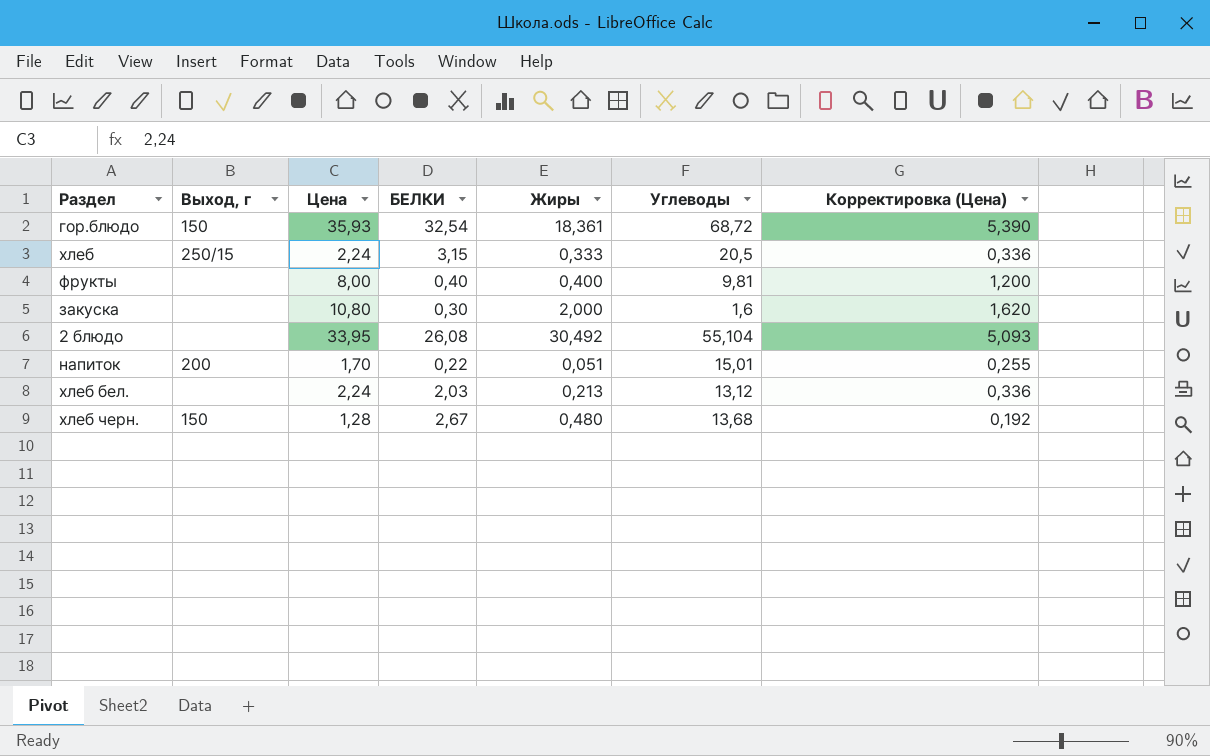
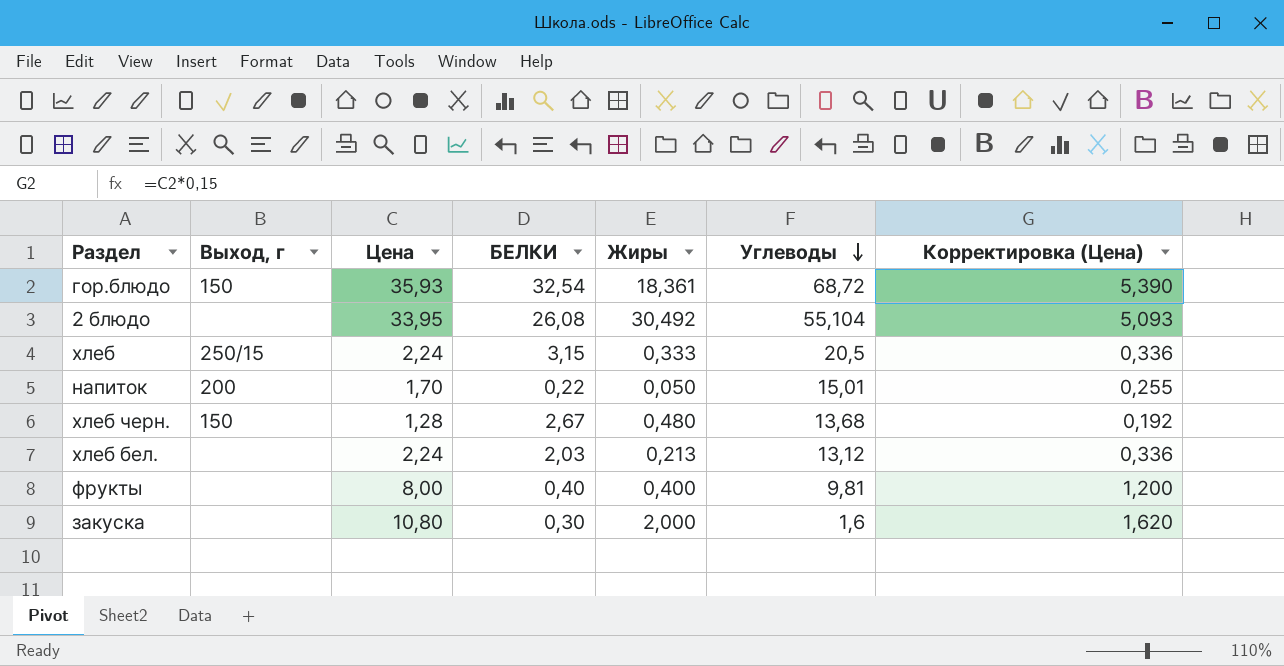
row order: none -> Углеводы descending
напиток | Жиры: 0,051 -> 0,050

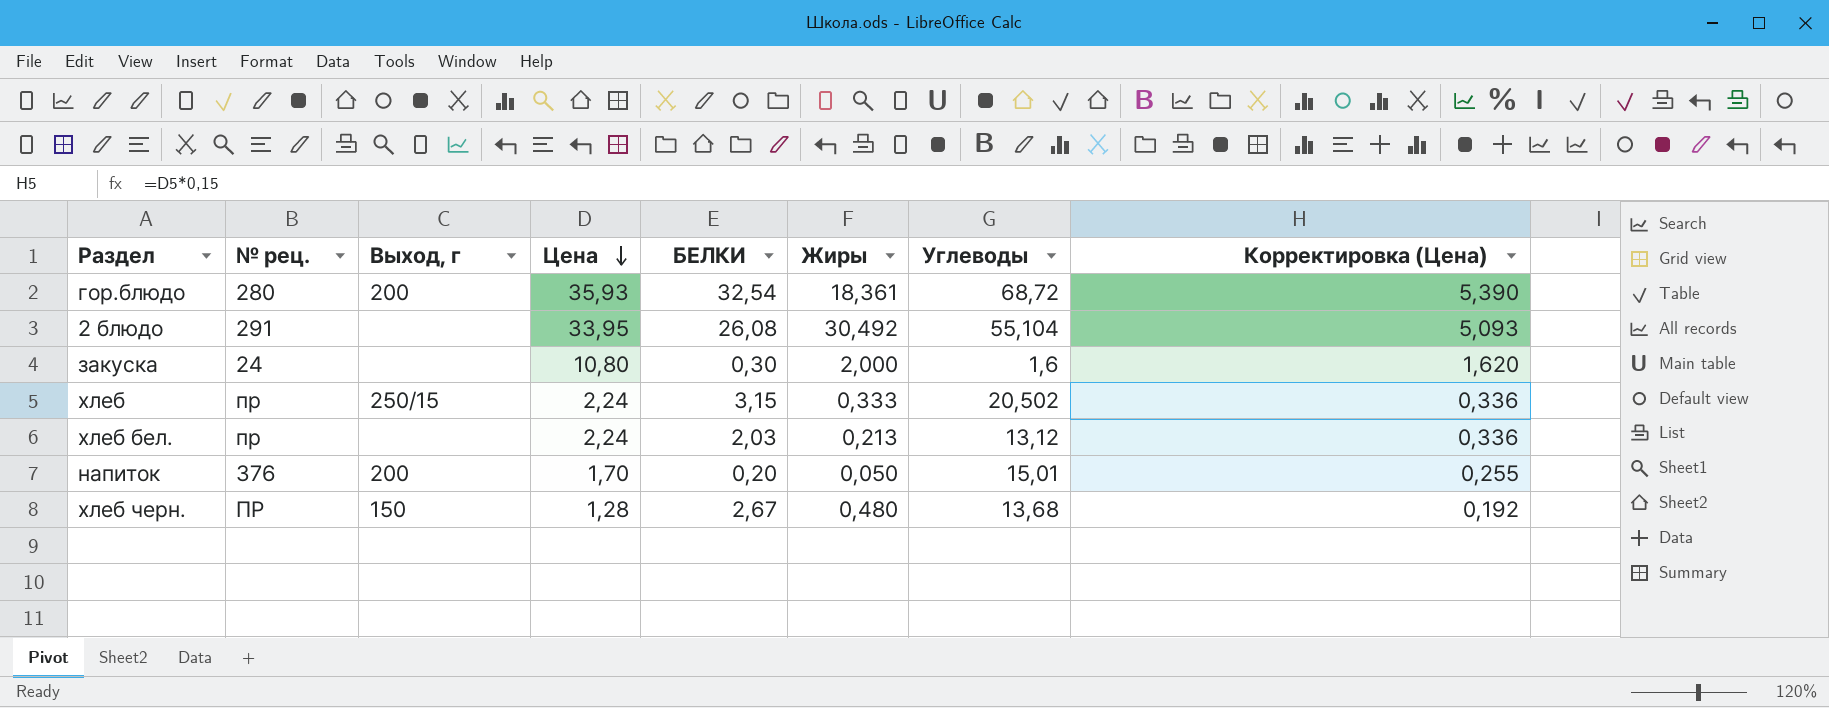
row order: Углеводы descending -> Цена descending
column № рец. | position: none -> 2
row фрукты: none | 8,00 | 0,40 | 0,400 | 9,81 | 1,200 -> none
гор.блюдо | Выход, г: 150 -> 200
хлеб | Углеводы: 20,5 -> 20,502
напиток | БЕЛКИ: 0,22 -> 0,20

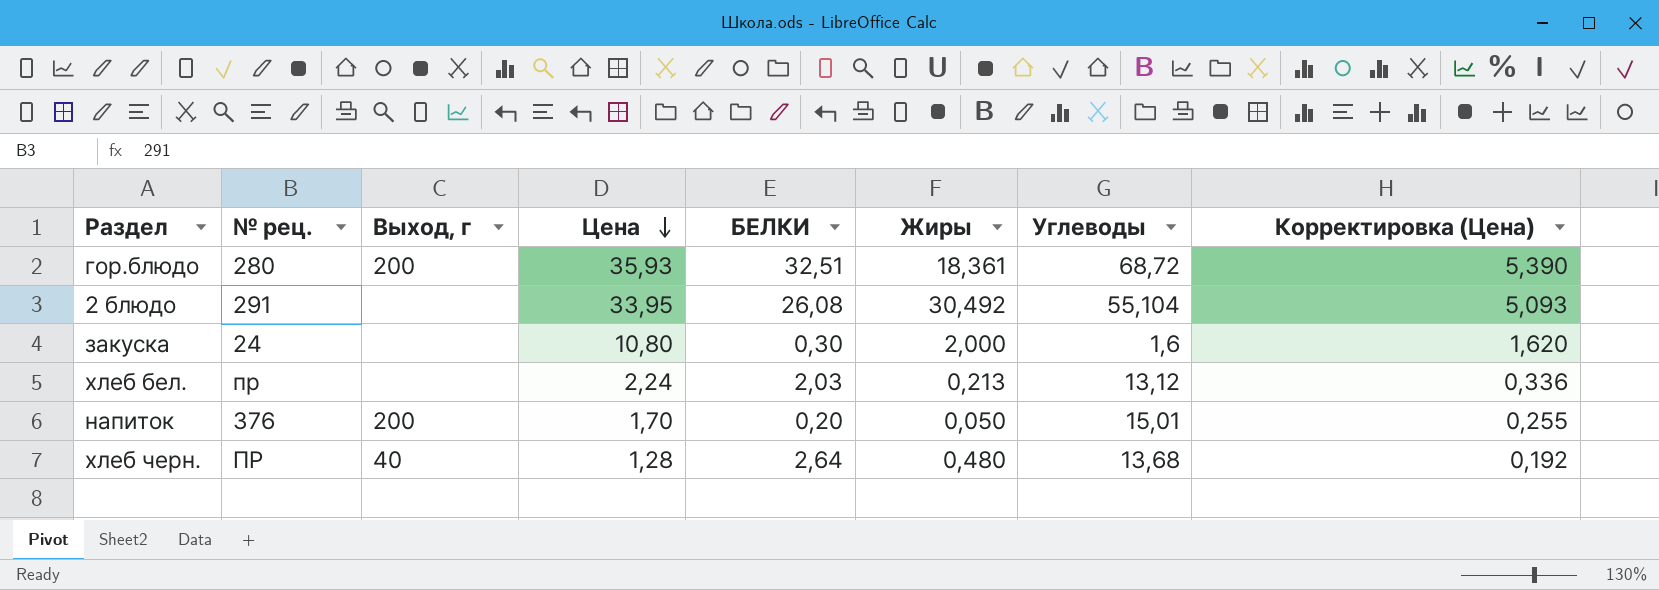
row хлеб: пр | 250/15 | 2,24 | 3,15 | 0,333 | 20,502 | 0,336 -> none
гор.блюдо | БЕЛКИ: 32,54 -> 32,51
хлеб черн. | Выход, г: 150 -> 40
хлеб черн. | БЕЛКИ: 2,67 -> 2,64

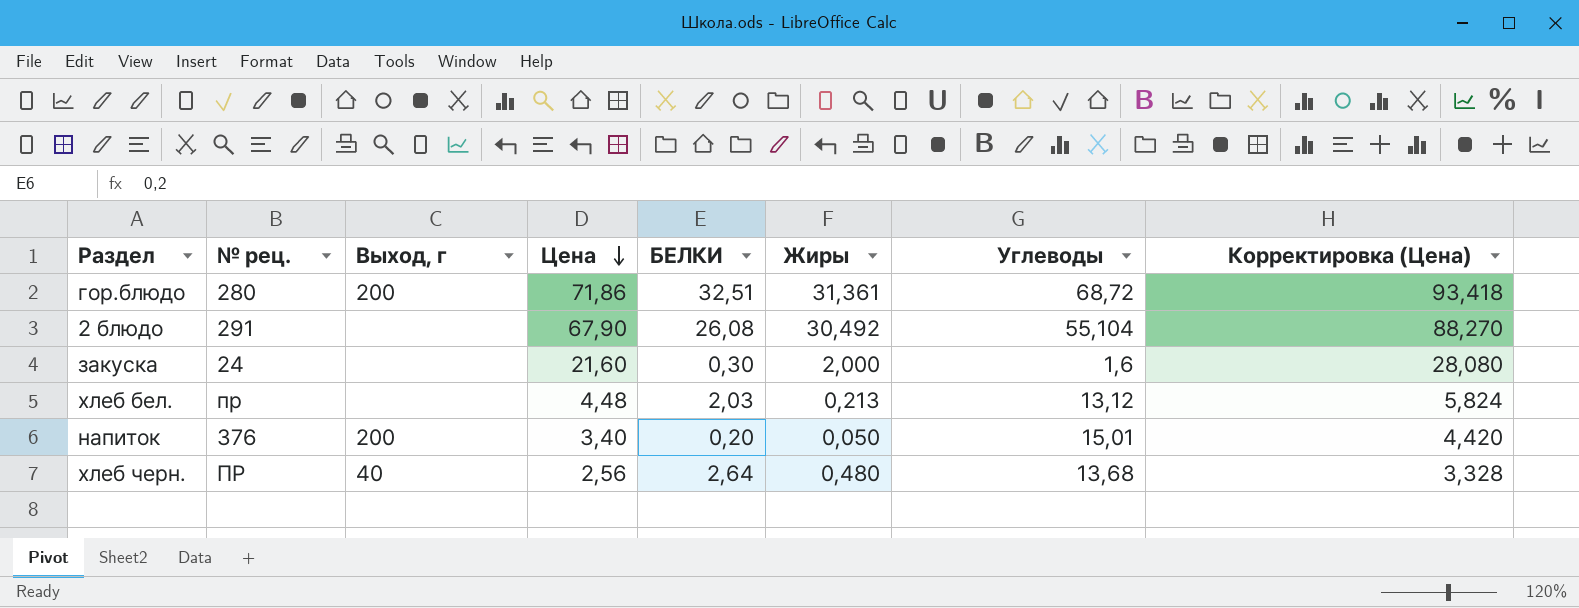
column Корректировка (Цена) | formula: [Цена] * 0,15 -> [Цена] * 1,3
гор.блюдо | Цена: 35,93 -> 71,86
гор.блюдо | Жиры: 18,361 -> 31,361
2 блюдо | Цена: 33,95 -> 67,90
закуска | Цена: 10,80 -> 21,60
хлеб бел. | Цена: 2,24 -> 4,48
напиток | Цена: 1,70 -> 3,40
хлеб черн. | Цена: 1,28 -> 2,56

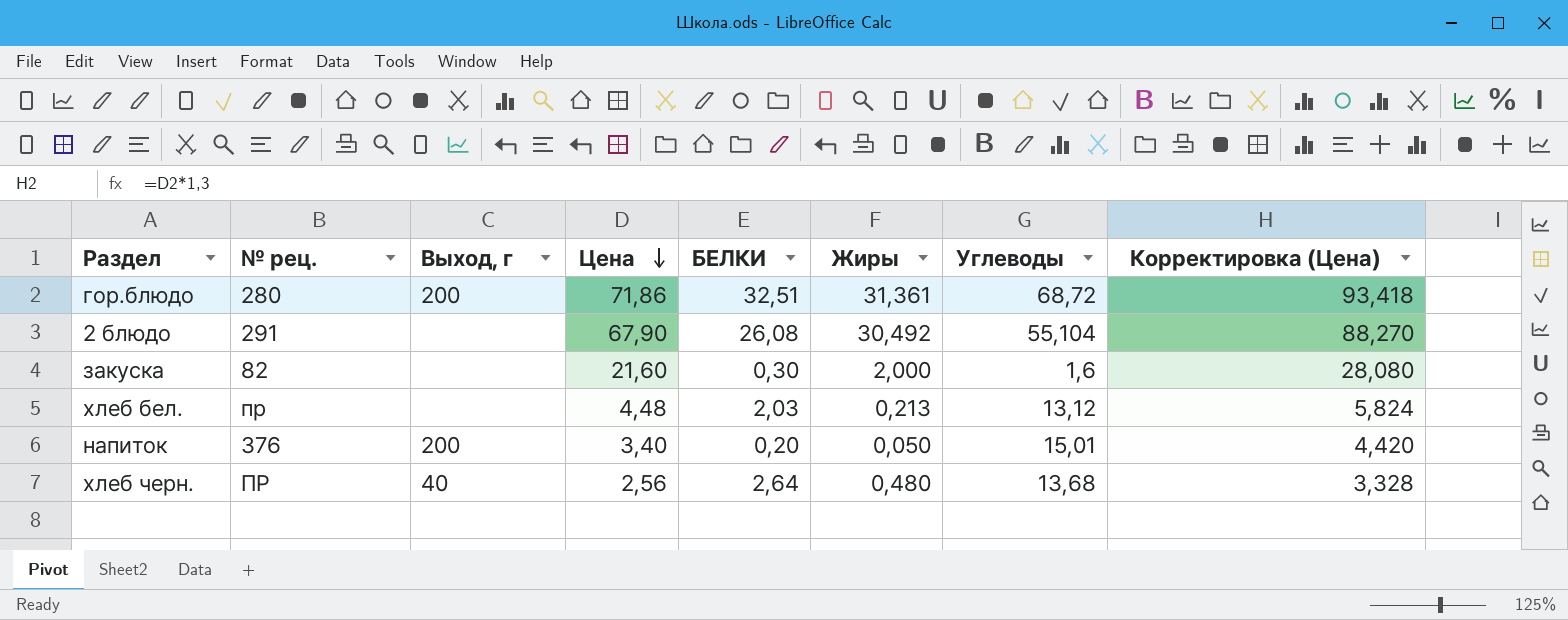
закуска | № рец.: 24 -> 82

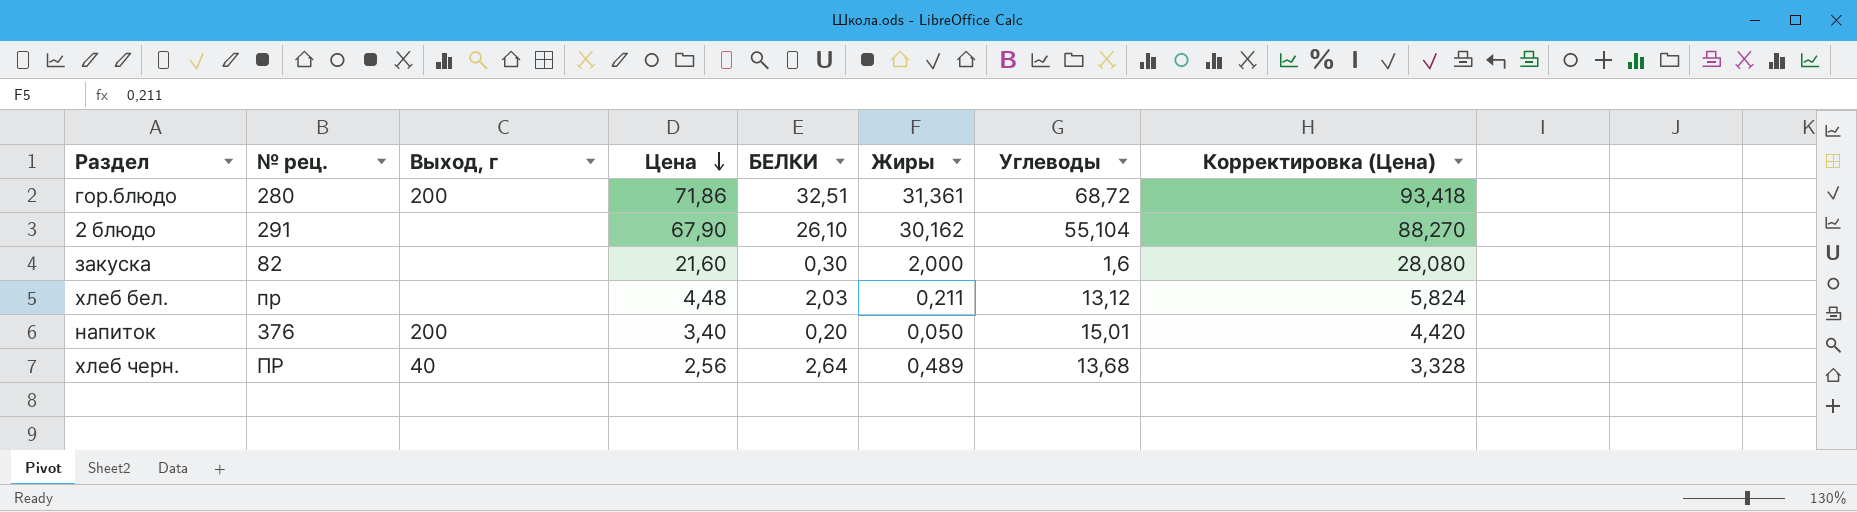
2 блюдо | БЕЛКИ: 26,08 -> 26,10
2 блюдо | Жиры: 30,492 -> 30,162
хлеб бел. | Жиры: 0,213 -> 0,211
хлеб черн. | Жиры: 0,480 -> 0,489

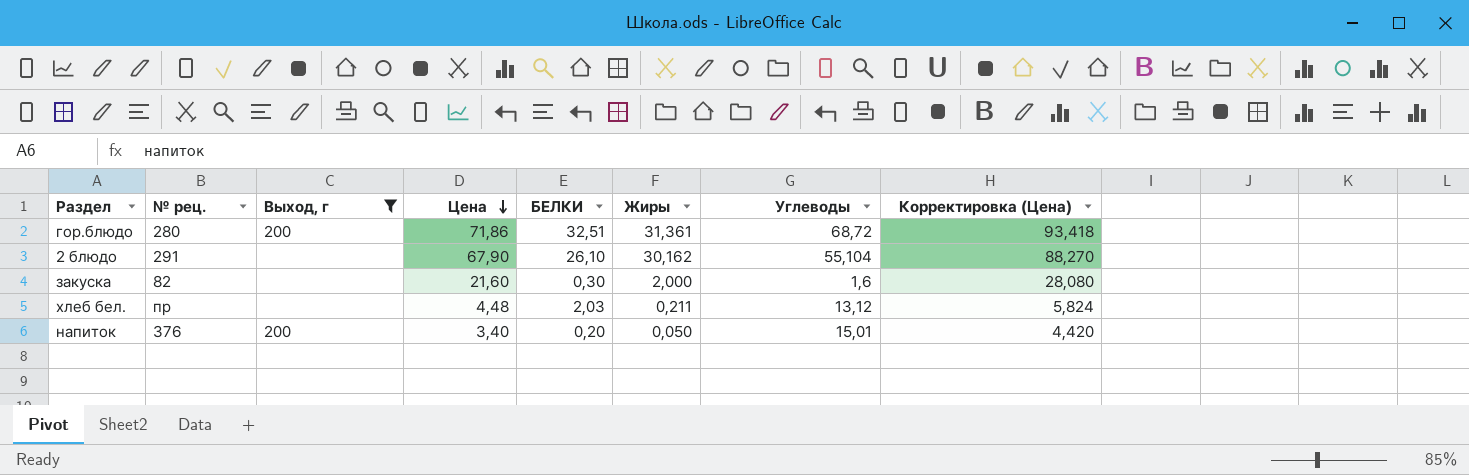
filter: none -> Выход, г != 40

